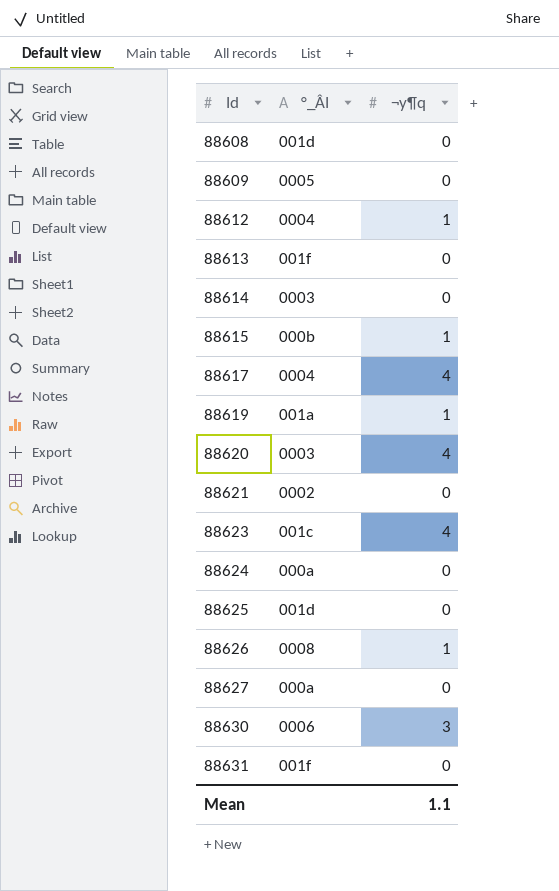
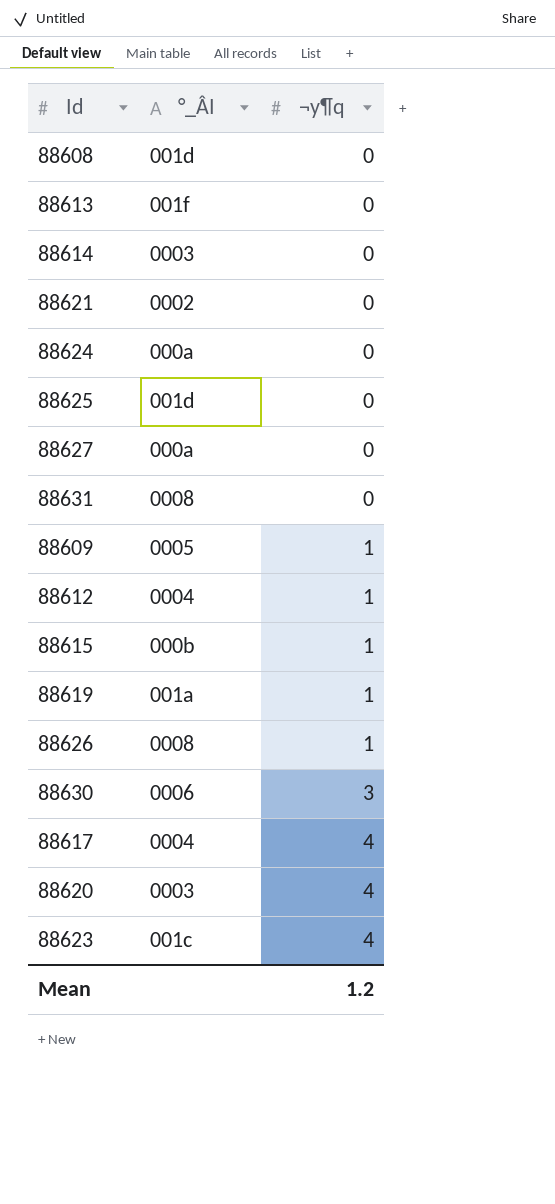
row order: Id ascending -> ¬y¶q ascending
88631 | °_ÂI: 001f -> 0008
88609 | ¬y¶q: 0 -> 1
Mean | ¬y¶q: 1.1 -> 1.2

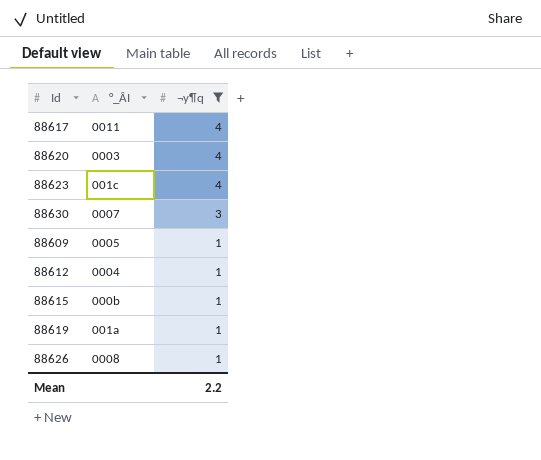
filter: none -> ¬y¶q != 0
row order: ¬y¶q ascending -> ¬y¶q descending
88617 | °_ÂI: 0004 -> 0011
88630 | °_ÂI: 0006 -> 0007
Mean | ¬y¶q: 1.2 -> 2.2

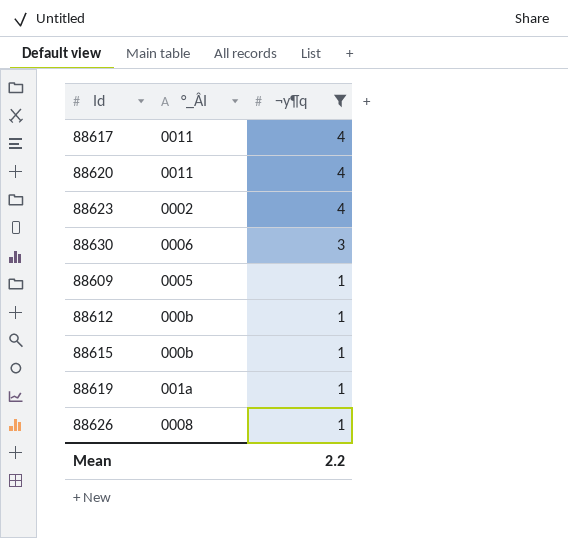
88620 | °_ÂI: 0003 -> 0011
88623 | °_ÂI: 001c -> 0002
88630 | °_ÂI: 0007 -> 0006
88612 | °_ÂI: 0004 -> 000b

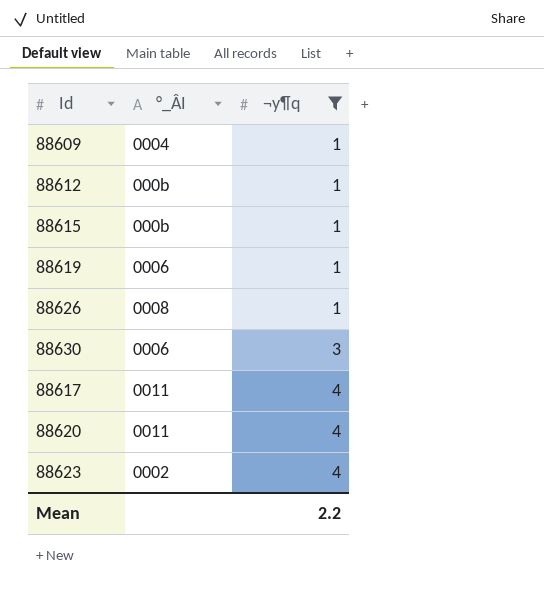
row order: ¬y¶q descending -> ¬y¶q ascending
88609 | °_ÂI: 0005 -> 0004
88619 | °_ÂI: 001a -> 0006

